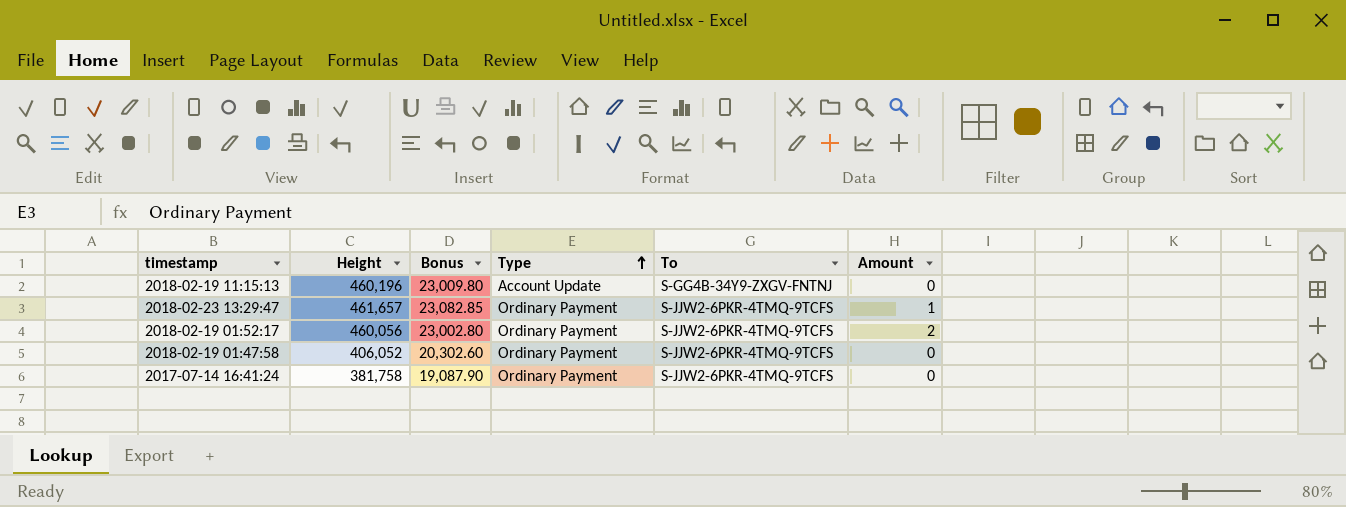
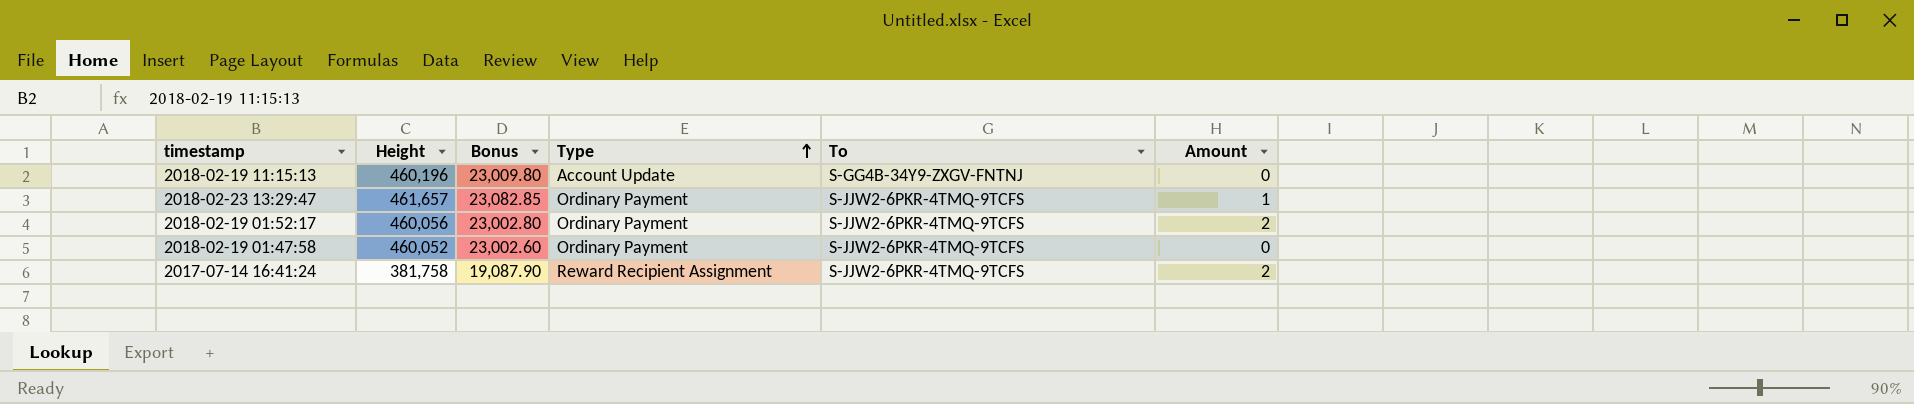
2018-02-19 01:47:58 | Height: 406,052 -> 460,052
2018-02-19 01:47:58 | Bonus: 20,302.60 -> 23,002.60
2017-07-14 16:41:24 | Type: Ordinary Payment -> Reward Recipient Assignment
2017-07-14 16:41:24 | Amount: 0 -> 2

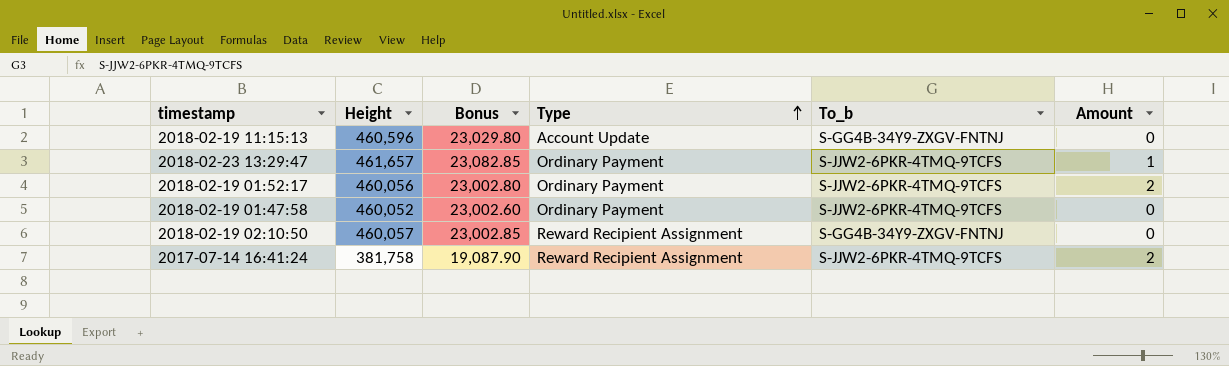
column name: To -> To_b
2018-02-19 11:15:13 | Height: 460,196 -> 460,596
2018-02-19 11:15:13 | Bonus: 23,009.80 -> 23,029.80
row 2018-02-19 02:10:50: none -> 460,057 | 23,002.85 | Reward Recipient Assignment | S-GG4B-34Y9-ZXGV-FNTNJ | 0

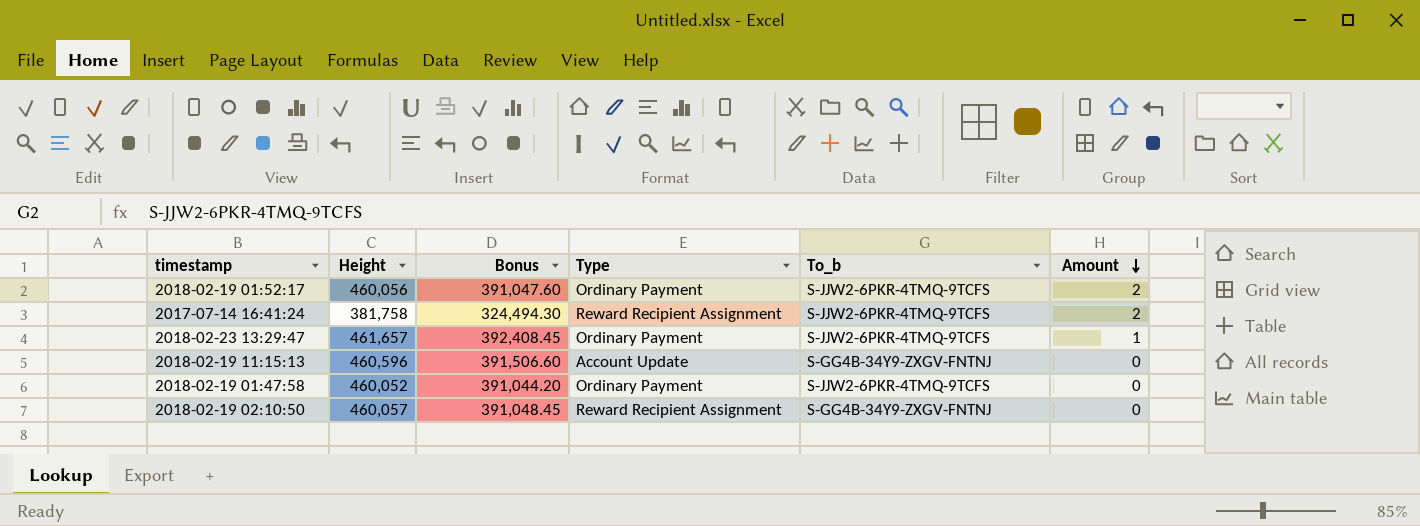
row order: Type ascending -> Amount descending
column Bonus | formula: [Height] * 0.05 -> [Height] * 0.85

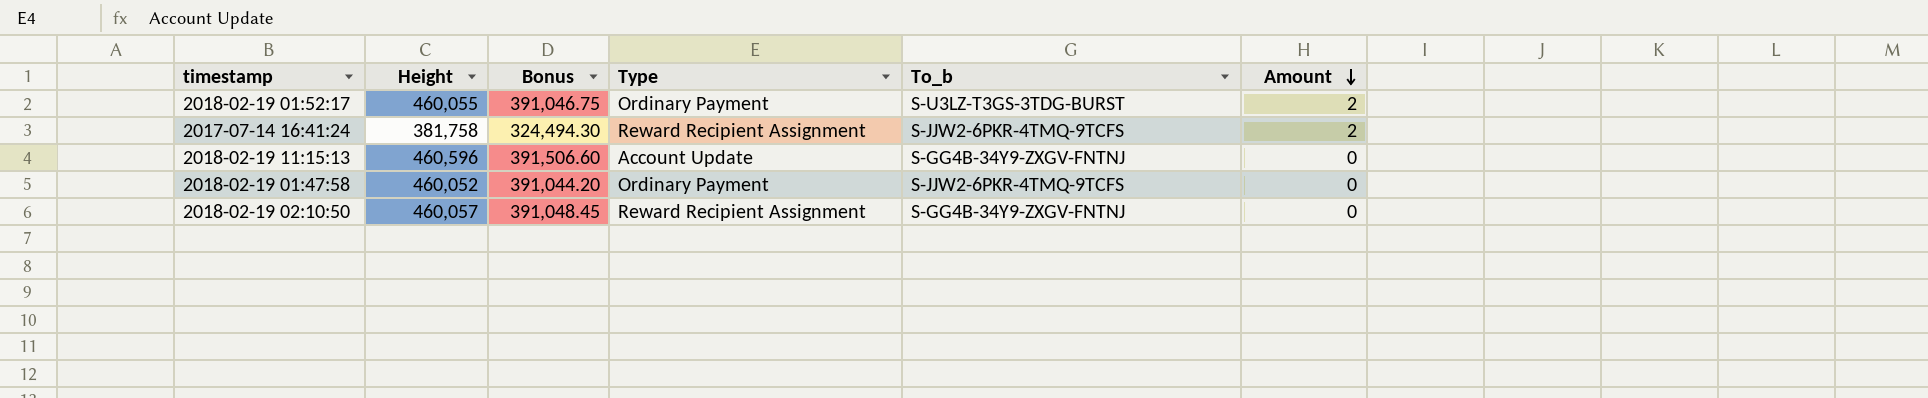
row 2018-02-23 13:29:47: 461,657 | 392,408.45 | Ordinary Payment | S-JJW2-6PKR-4TMQ-9TCFS | 1 -> none
2018-02-19 01:52:17 | Height: 460,056 -> 460,055
2018-02-19 01:52:17 | Bonus: 391,047.60 -> 391,046.75
2018-02-19 01:52:17 | To_b: S-JJW2-6PKR-4TMQ-9TCFS -> S-U3LZ-T3GS-3TDG-BURST

